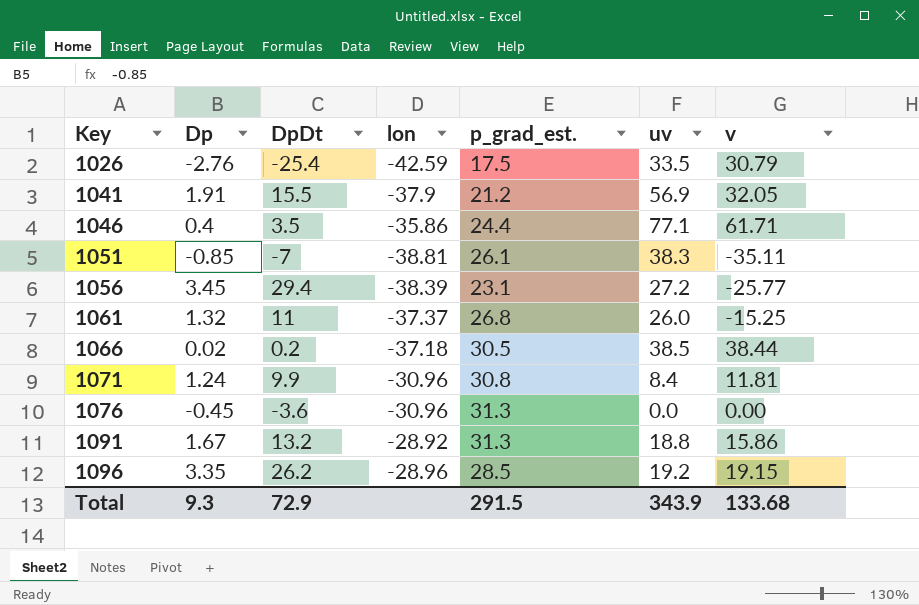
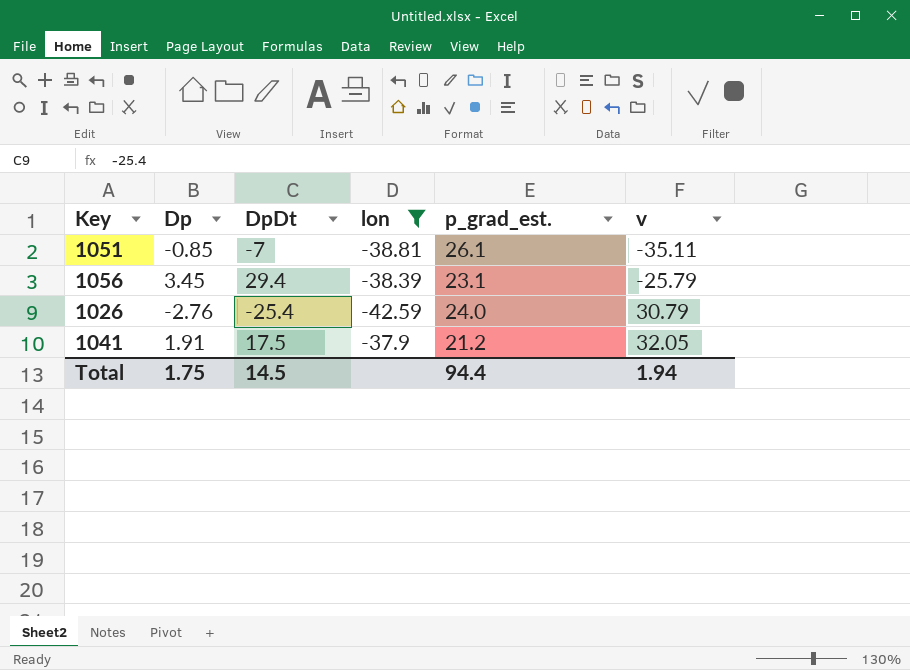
filter: none -> lon <= -37.9
row order: Key ascending -> v ascending
column uv | position: 6 -> none
1056 | v: -25.77 -> -25.79
1026 | p_grad_est.: 17.5 -> 24.0
1041 | DpDt: 15.5 -> 17.5
Total | Dp: 9.3 -> 1.75
Total | DpDt: 72.9 -> 14.5
Total | p_grad_est.: 291.5 -> 94.4
Total | v: 133.68 -> 1.94

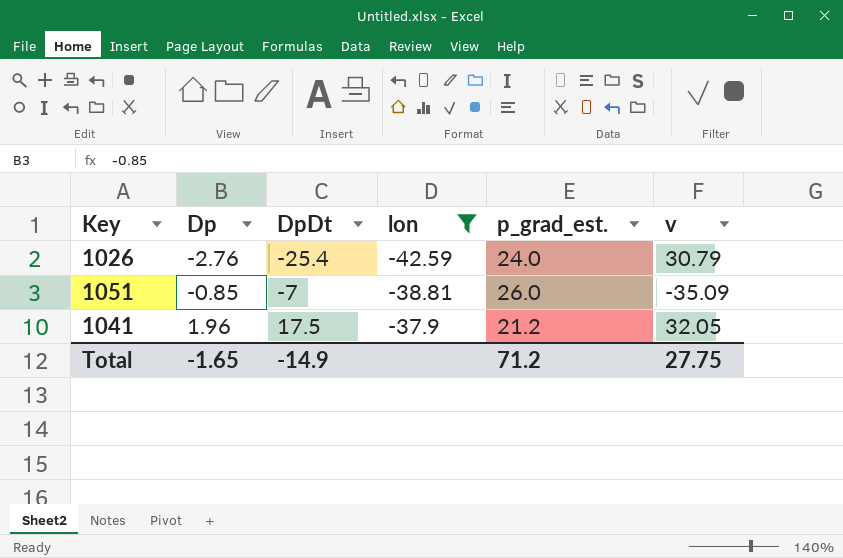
row order: v ascending -> Dp ascending
row 1056: 3.45 | 29.4 | -38.39 | 23.1 | -25.79 -> none
1051 | p_grad_est.: 26.1 -> 26.0
1051 | v: -35.11 -> -35.09
1041 | Dp: 1.91 -> 1.96
Total | Dp: 1.75 -> -1.65
Total | DpDt: 14.5 -> -14.9
Total | p_grad_est.: 94.4 -> 71.2
Total | v: 1.94 -> 27.75

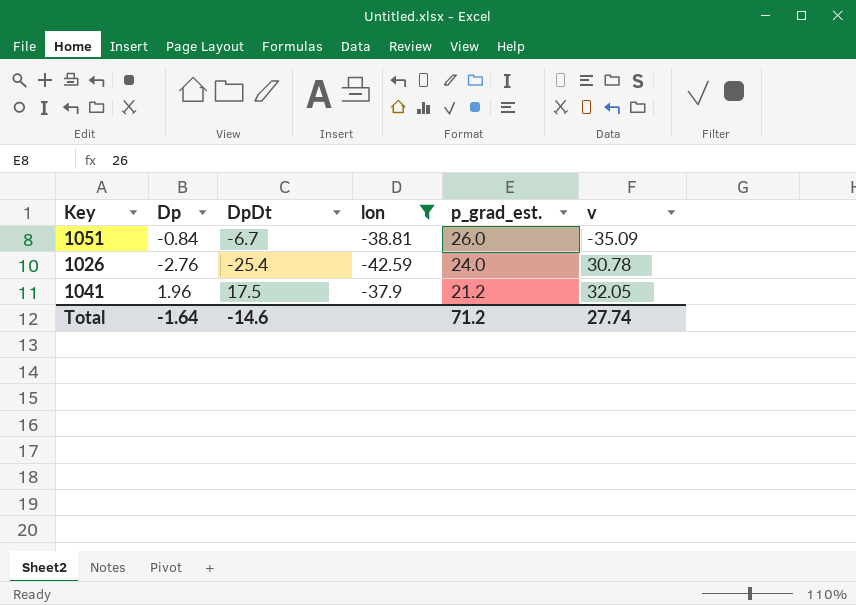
row order: Dp ascending -> p_grad_est. descending
1051 | Dp: -0.85 -> -0.84
1051 | DpDt: -7 -> -6.7
1026 | v: 30.79 -> 30.78
Total | Dp: -1.65 -> -1.64
Total | DpDt: -14.9 -> -14.6
Total | v: 27.75 -> 27.74

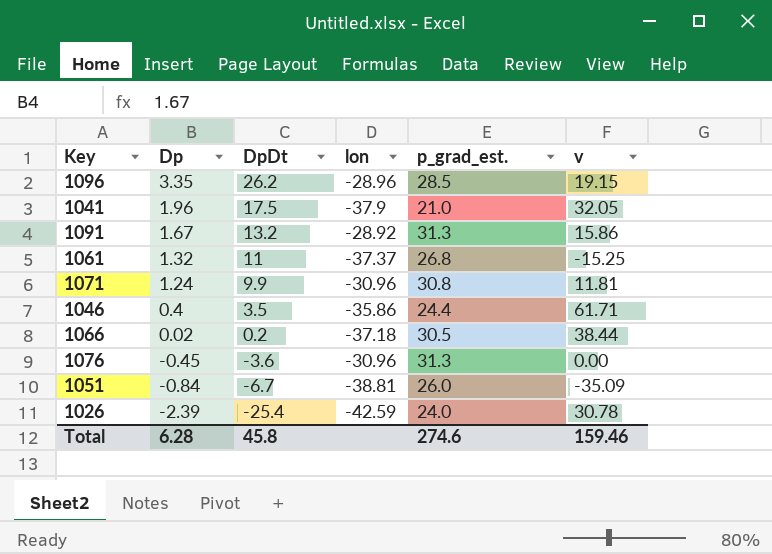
filter: lon <= -37.9 -> none
row order: p_grad_est. descending -> Dp descending
1041 | p_grad_est.: 21.2 -> 21.0
1026 | Dp: -2.76 -> -2.39
Total | Dp: -1.64 -> 6.28
Total | DpDt: -14.6 -> 45.8
Total | p_grad_est.: 71.2 -> 274.6
Total | v: 27.74 -> 159.46

